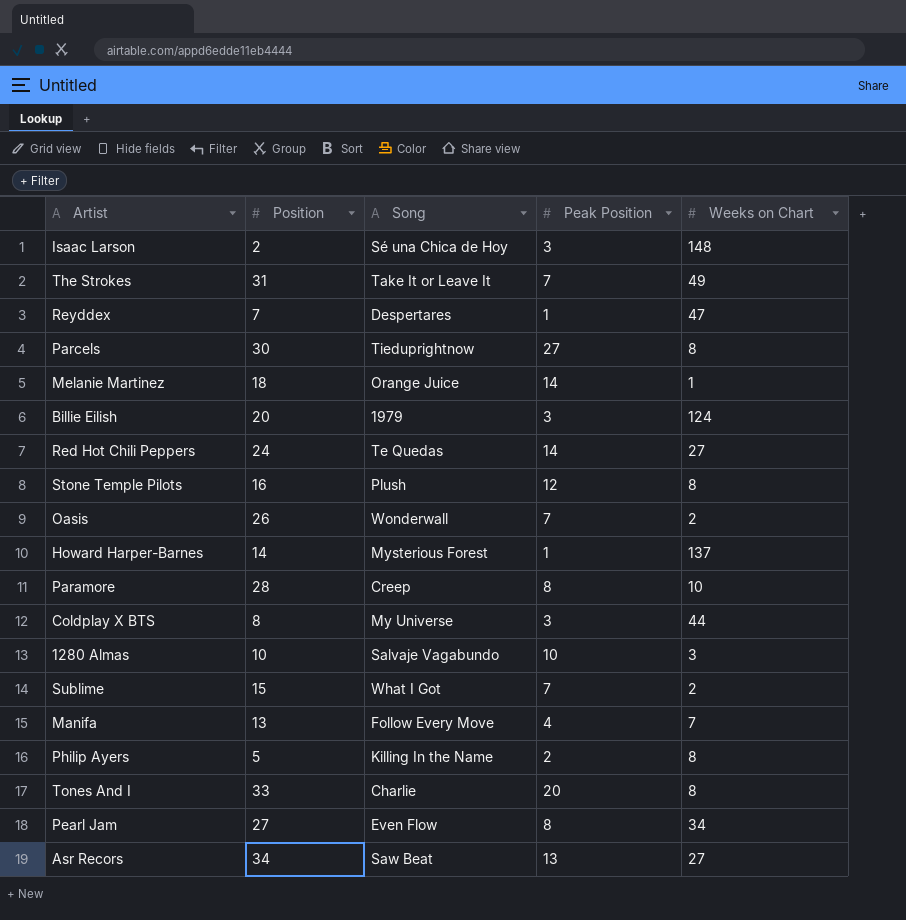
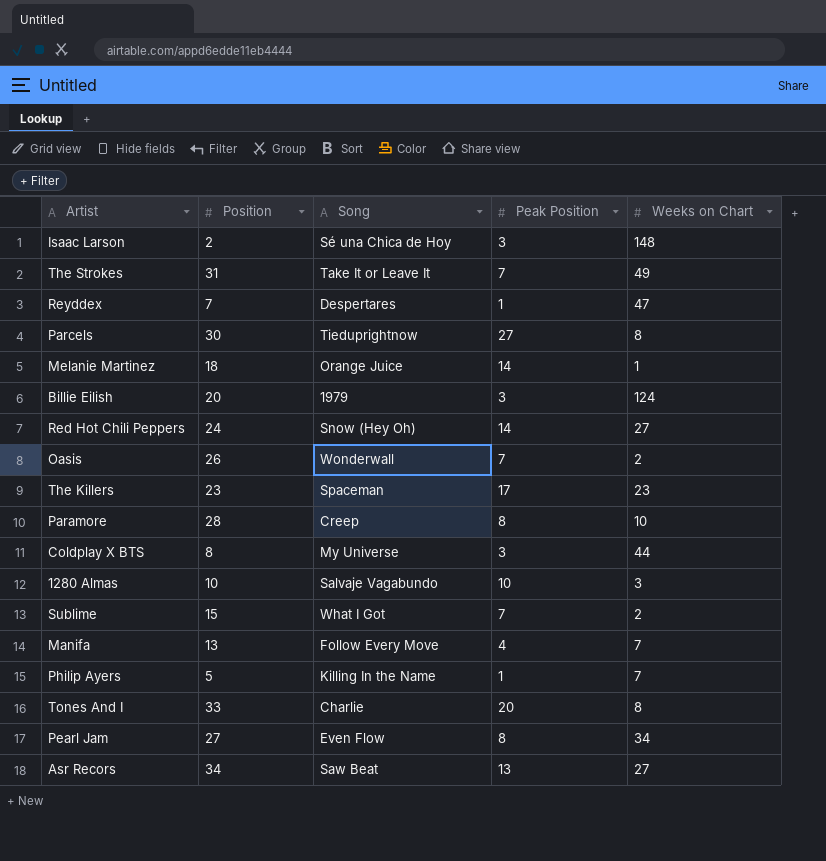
row Stone Temple Pilots: 16 | Plush | 12 | 8 -> none
row Howard Harper-Barnes: 14 | Mysterious Forest | 1 | 137 -> none
Red Hot Chili Peppers | Song: Te Quedas -> Snow (Hey Oh)
row The Killers: none -> 23 | Spaceman | 17 | 23
Philip Ayers | Peak Position: 2 -> 1
Philip Ayers | Weeks on Chart: 8 -> 7

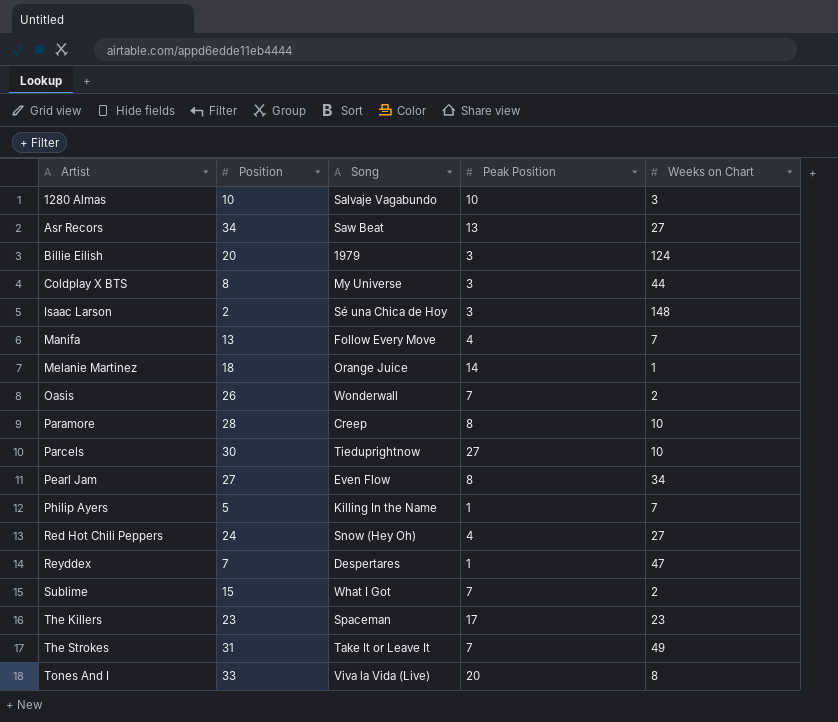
row order: none -> Artist ascending
Parcels | Weeks on Chart: 8 -> 10
Red Hot Chili Peppers | Peak Position: 14 -> 4
Tones And I | Song: Charlie -> Viva la Vida (Live)

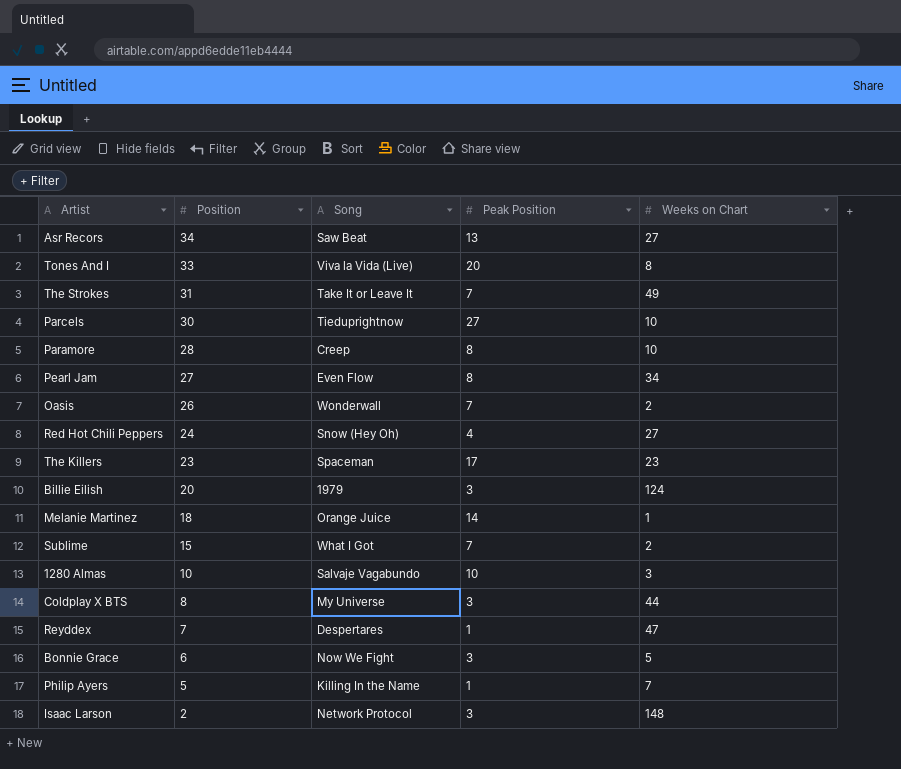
row order: Artist ascending -> Position descending
row Manifa: 13 | Follow Every Move | 4 | 7 -> none
row Bonnie Grace: none -> 6 | Now We Fight | 3 | 5
Isaac Larson | Song: Sé una Chica de Hoy -> Network Protocol

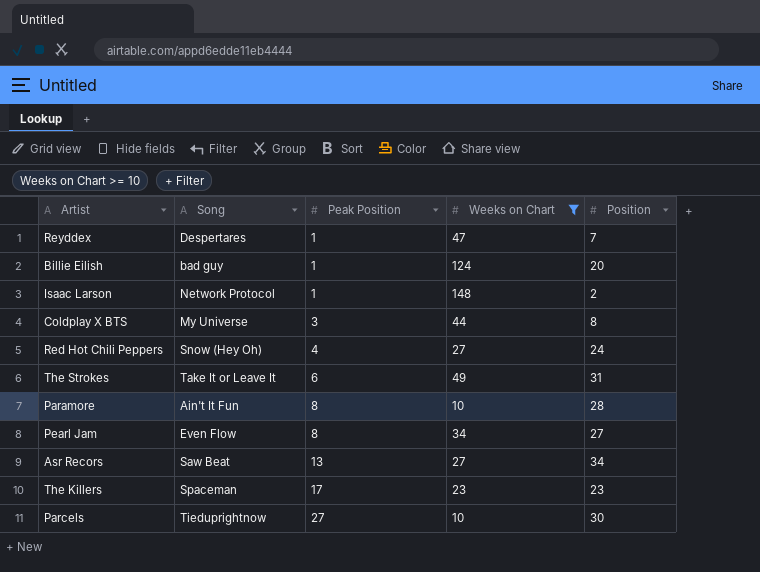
filter: none -> Weeks on Chart >= 10
row order: Position descending -> Peak Position ascending
column Position | position: 2 -> 5
Billie Eilish | Song: 1979 -> bad guy
Billie Eilish | Peak Position: 3 -> 1
Isaac Larson | Peak Position: 3 -> 1
The Strokes | Peak Position: 7 -> 6
Paramore | Song: Creep -> Ain't It Fun

